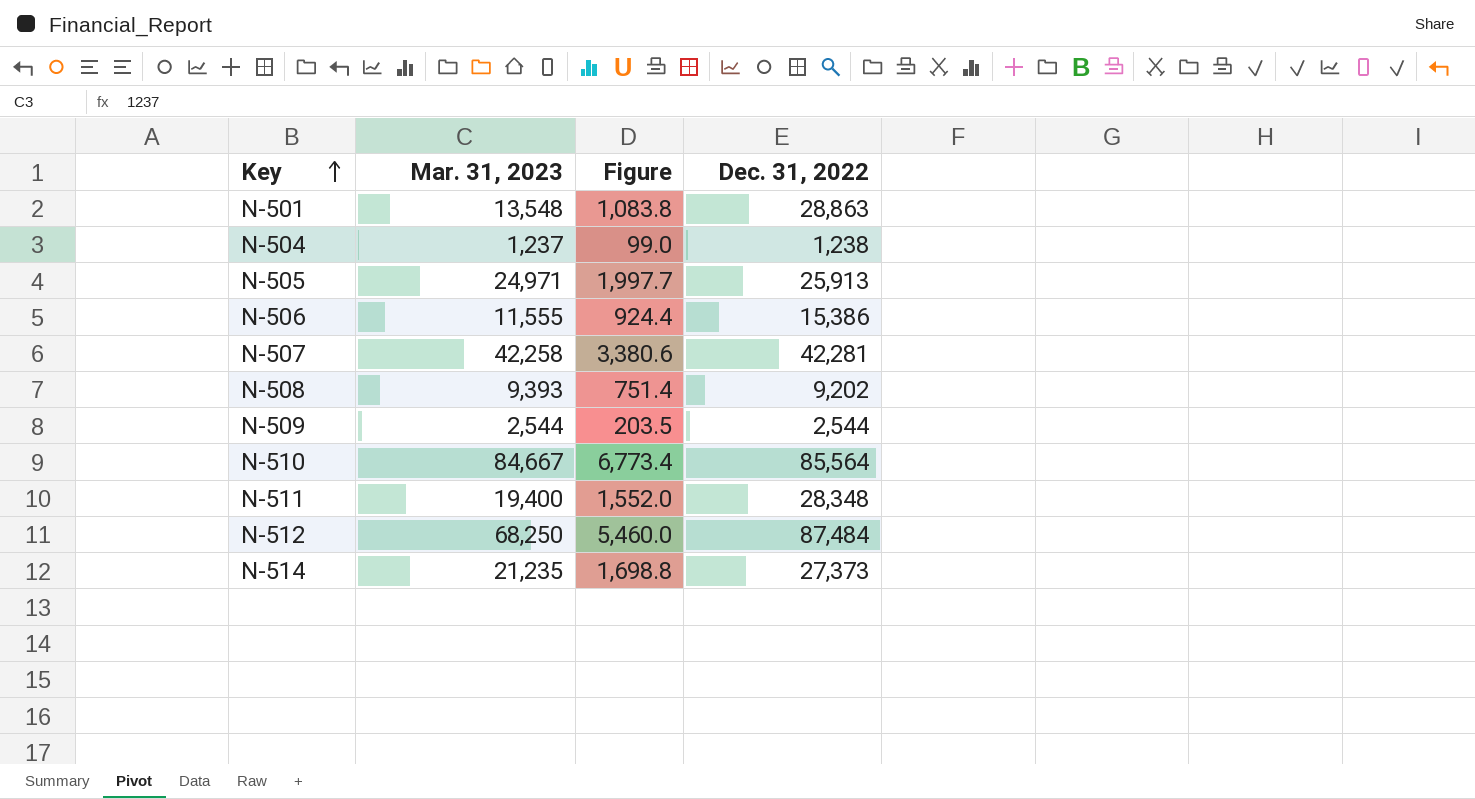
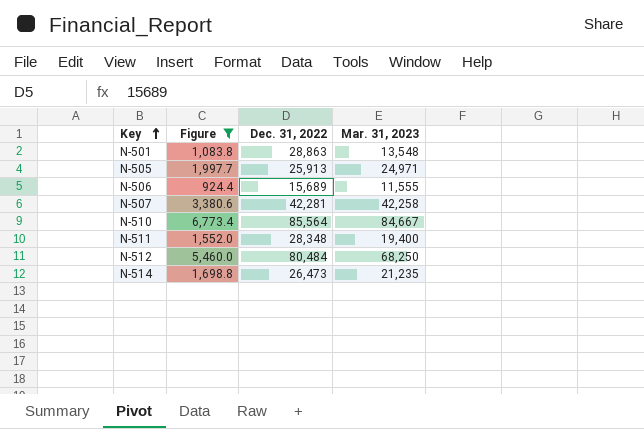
filter: none -> Figure >= 924.4
column Mar. 31, 2023 | position: 2 -> 4
N-506 | Dec. 31, 2022: 15,386 -> 15,689
N-512 | Dec. 31, 2022: 87,484 -> 80,484
N-514 | Dec. 31, 2022: 27,373 -> 26,473

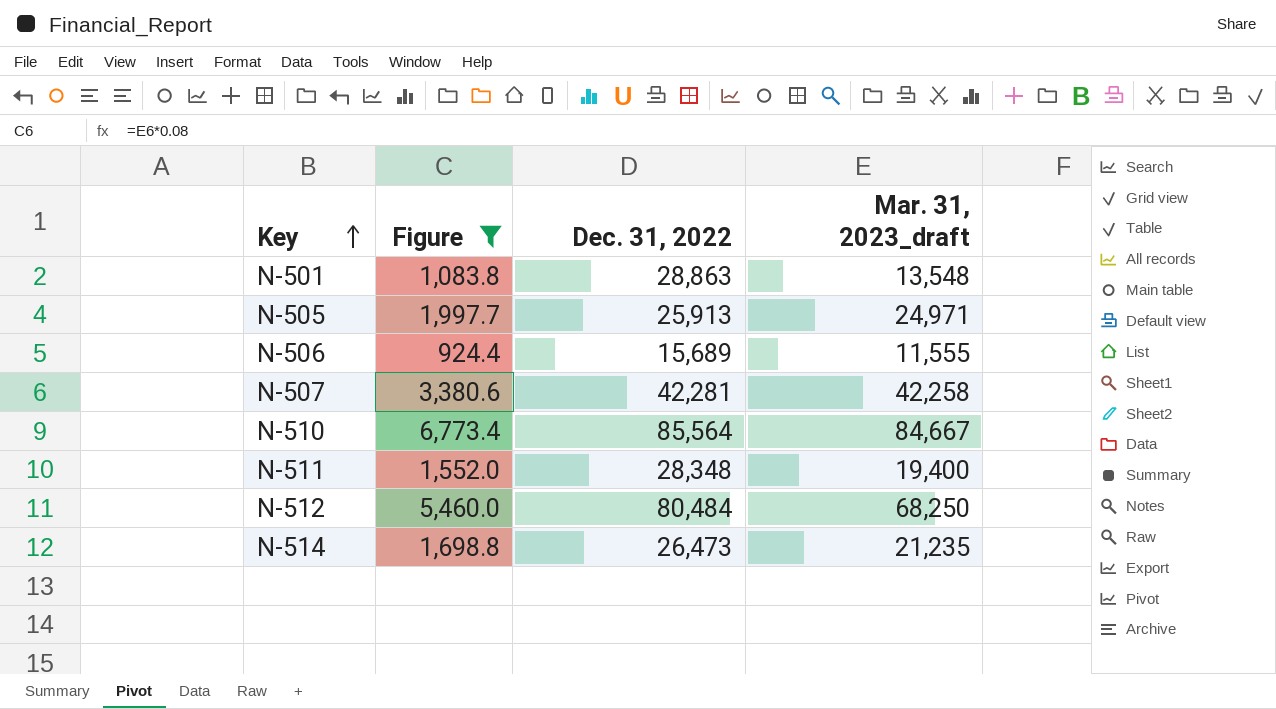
column name: Mar. 31, 2023 -> Mar. 31, 2023_draft

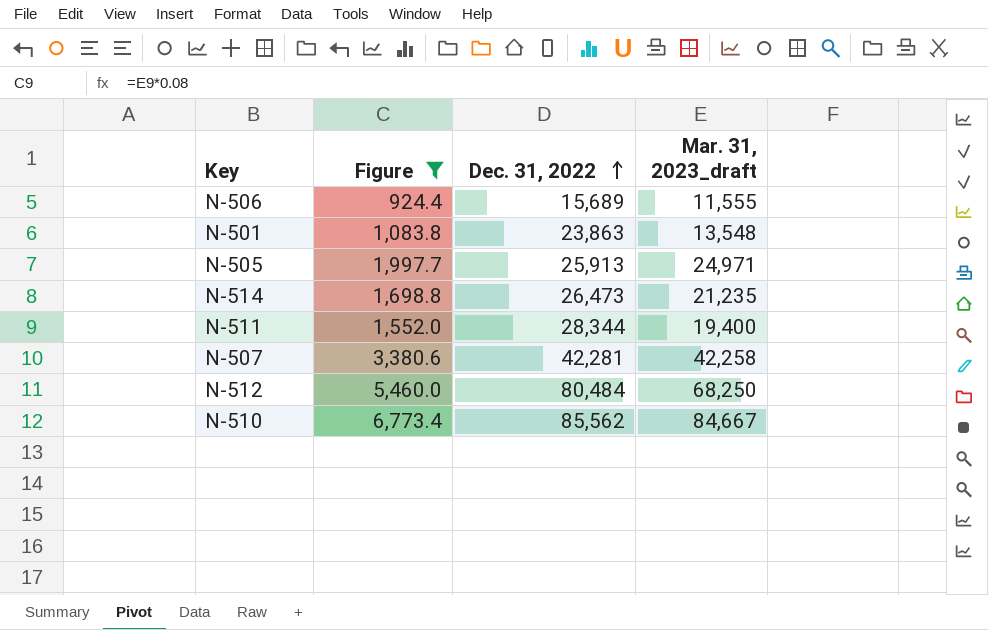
row order: Key ascending -> Dec. 31, 2022 ascending
N-501 | Dec. 31, 2022: 28,863 -> 23,863
N-511 | Dec. 31, 2022: 28,348 -> 28,344
N-510 | Dec. 31, 2022: 85,564 -> 85,562

